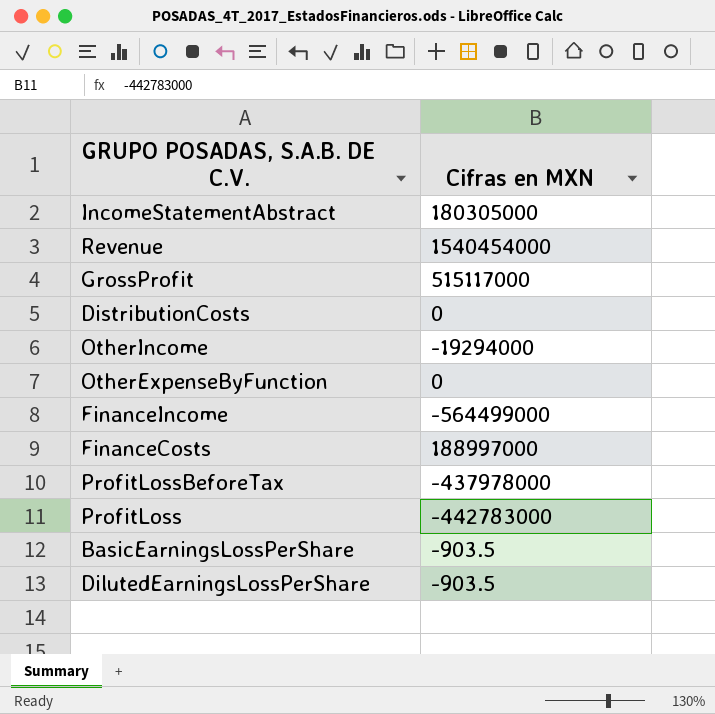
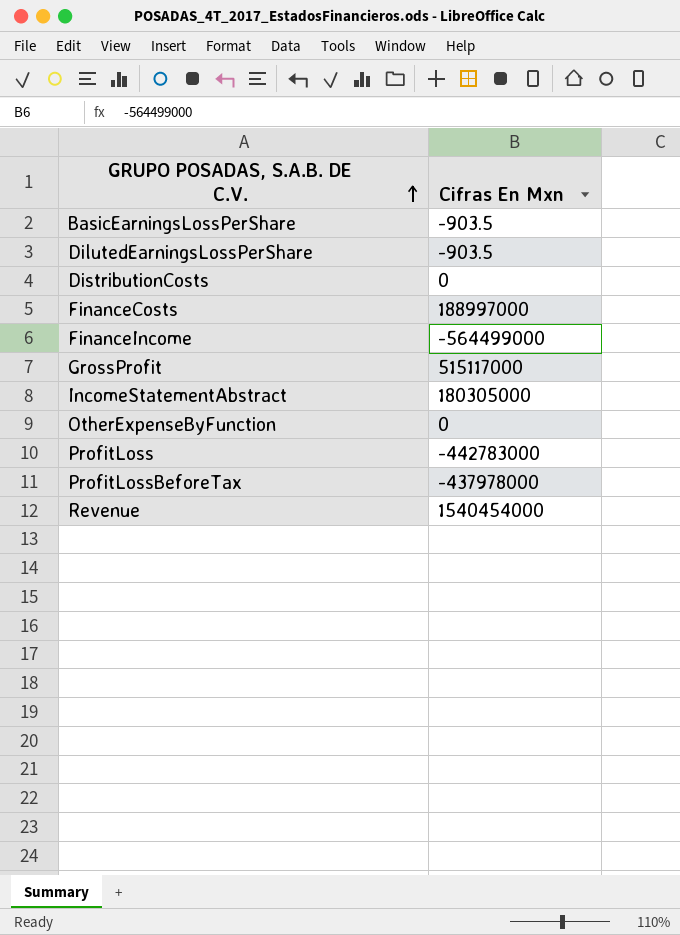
row order: none -> GRUPO POSADAS, S.A.B. DE C.V. ascending
column name: Cifras en MXN -> Cifras En Mxn
row OtherIncome: -19294000 -> none

